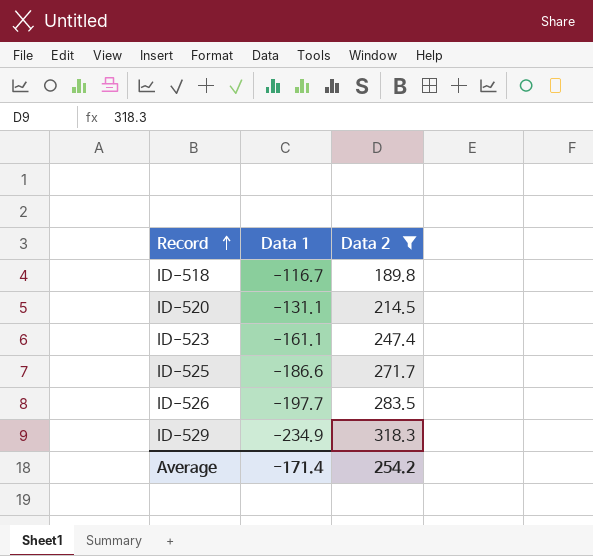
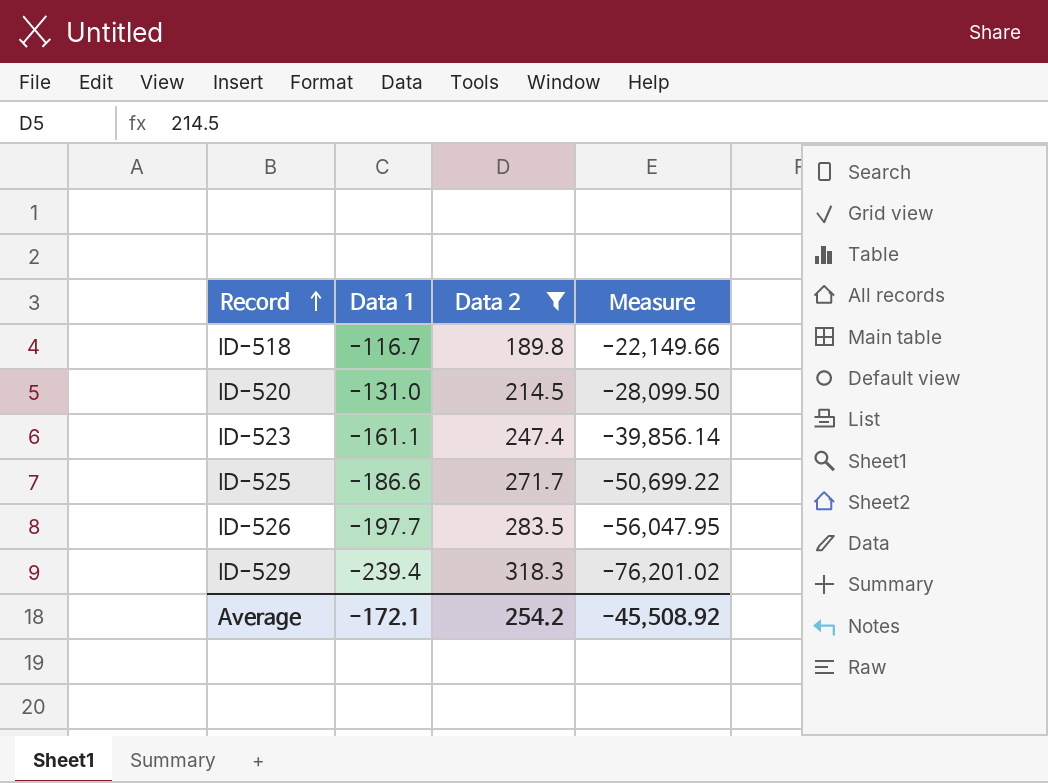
column Measure | formula: none -> [Data 1] * [Data 2]
ID-520 | Data 1: -131.1 -> -131.0
ID-529 | Data 1: -234.9 -> -239.4
Average | Data 1: -171.4 -> -172.1

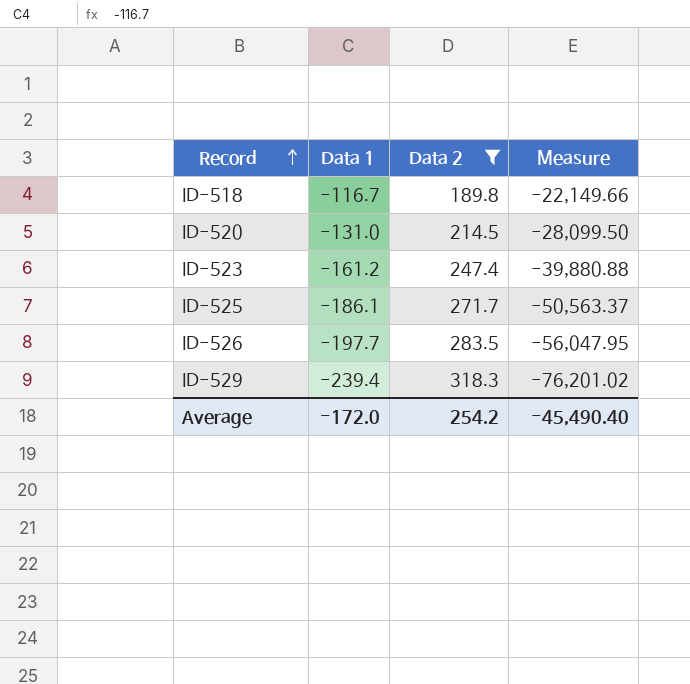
ID-523 | Data 1: -161.1 -> -161.2
ID-523 | Measure: -39,856.14 -> -39,880.88
ID-525 | Data 1: -186.6 -> -186.1
ID-525 | Measure: -50,699.22 -> -50,563.37
Average | Data 1: -172.1 -> -172.0
Average | Measure: -45,508.92 -> -45,490.40

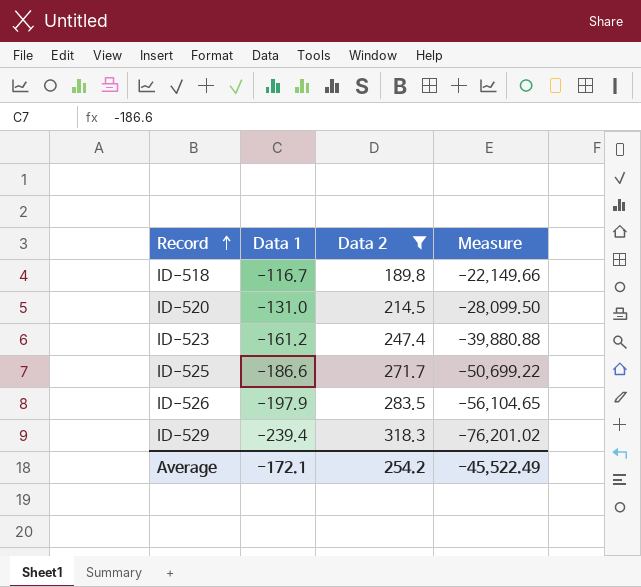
ID-525 | Data 1: -186.1 -> -186.6
ID-525 | Measure: -50,563.37 -> -50,699.22
ID-526 | Data 1: -197.7 -> -197.9
ID-526 | Measure: -56,047.95 -> -56,104.65
Average | Data 1: -172.0 -> -172.1
Average | Measure: -45,490.40 -> -45,522.49

